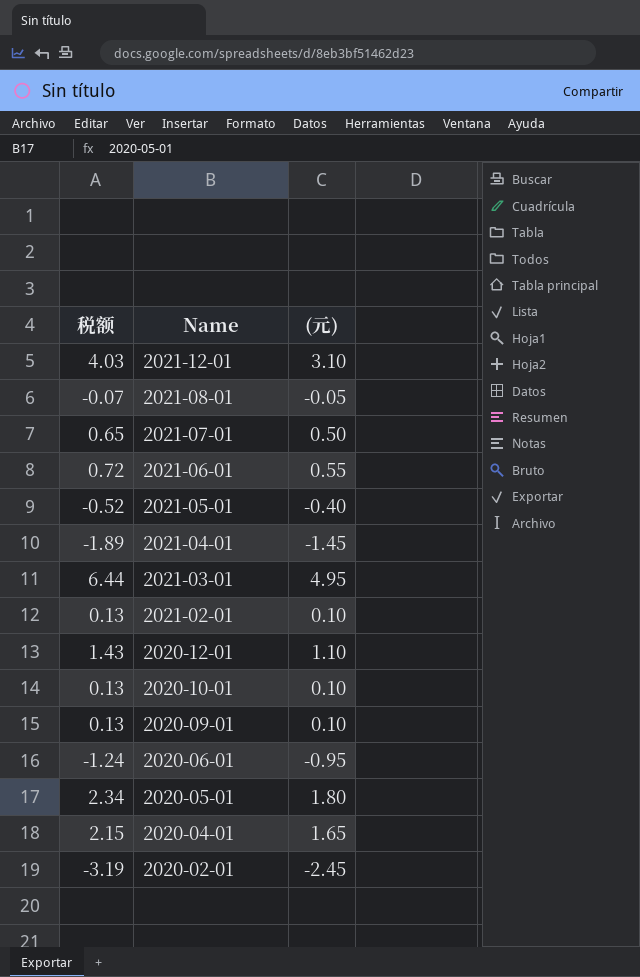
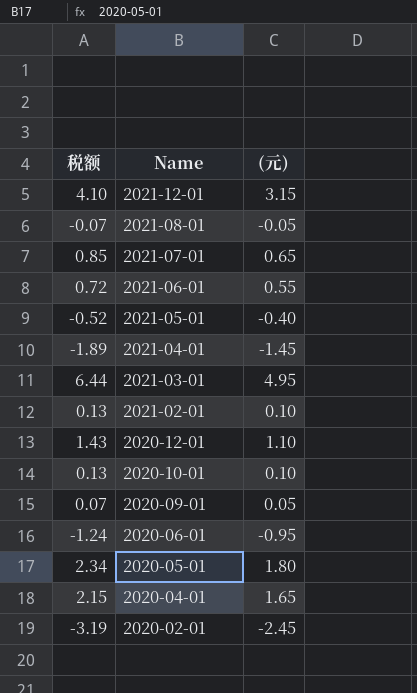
2021-12-01 | 税额: 4.03 -> 4.10
2021-12-01 | (元): 3.10 -> 3.15
2021-07-01 | 税额: 0.65 -> 0.85
2021-07-01 | (元): 0.50 -> 0.65
2020-09-01 | 税额: 0.13 -> 0.07
2020-09-01 | (元): 0.10 -> 0.05

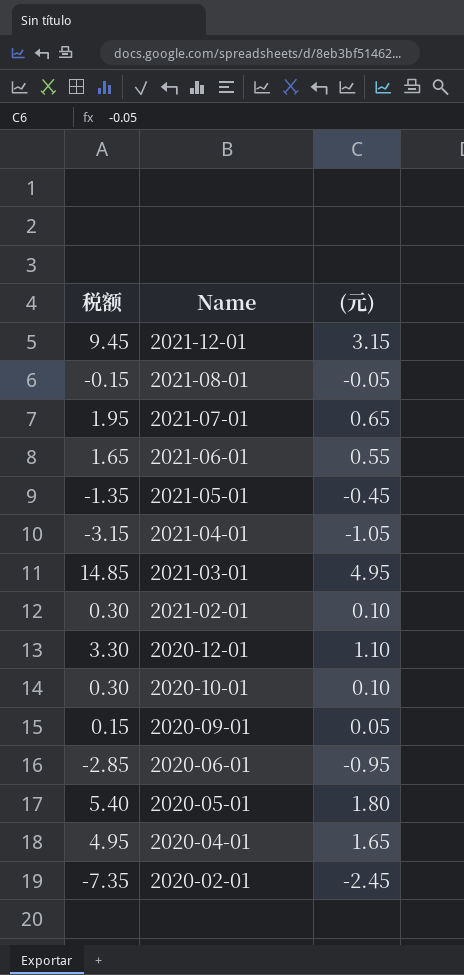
column 税额 | formula: [(元)] * 1.3 -> [(元)] * 3
2021-05-01 | (元): -0.40 -> -0.45
2021-04-01 | (元): -1.45 -> -1.05

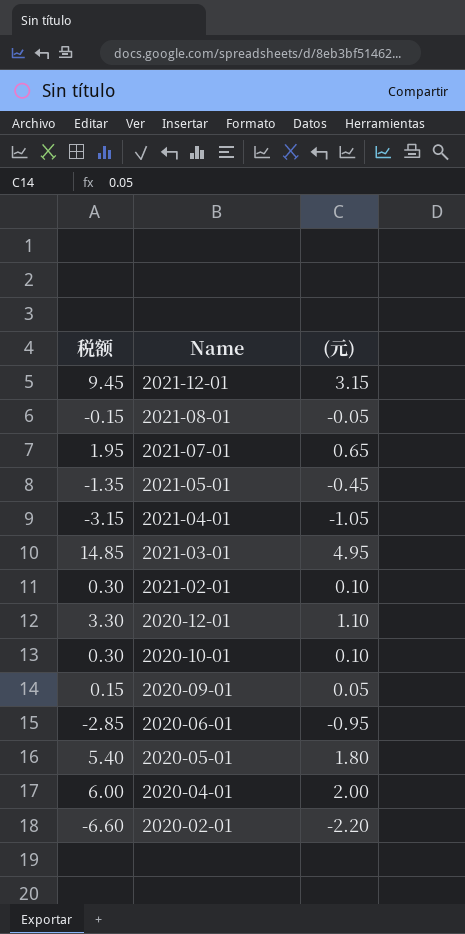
row 2021-06-01: 1.65 | 0.55 -> none
2020-04-01 | 税额: 4.95 -> 6.00
2020-04-01 | (元): 1.65 -> 2.00
2020-02-01 | 税额: -7.35 -> -6.60
2020-02-01 | (元): -2.45 -> -2.20

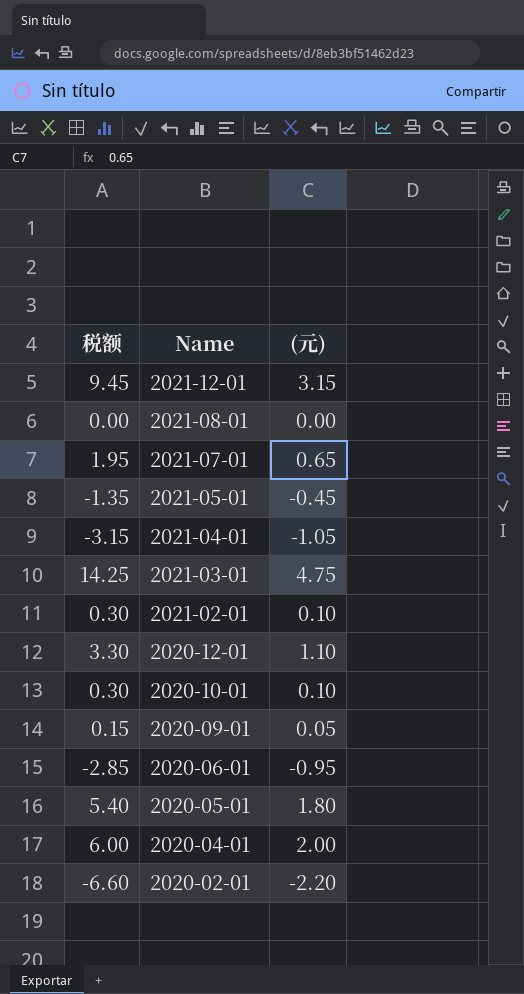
2021-08-01 | 税额: -0.15 -> 0.00
2021-08-01 | (元): -0.05 -> 0.00
2021-03-01 | 税额: 14.85 -> 14.25
2021-03-01 | (元): 4.95 -> 4.75

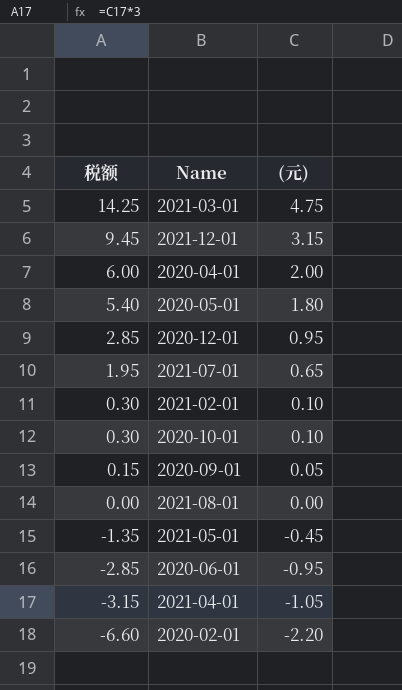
row order: Name descending -> 税额 descending
2020-12-01 | 税额: 3.30 -> 2.85
2020-12-01 | (元): 1.10 -> 0.95

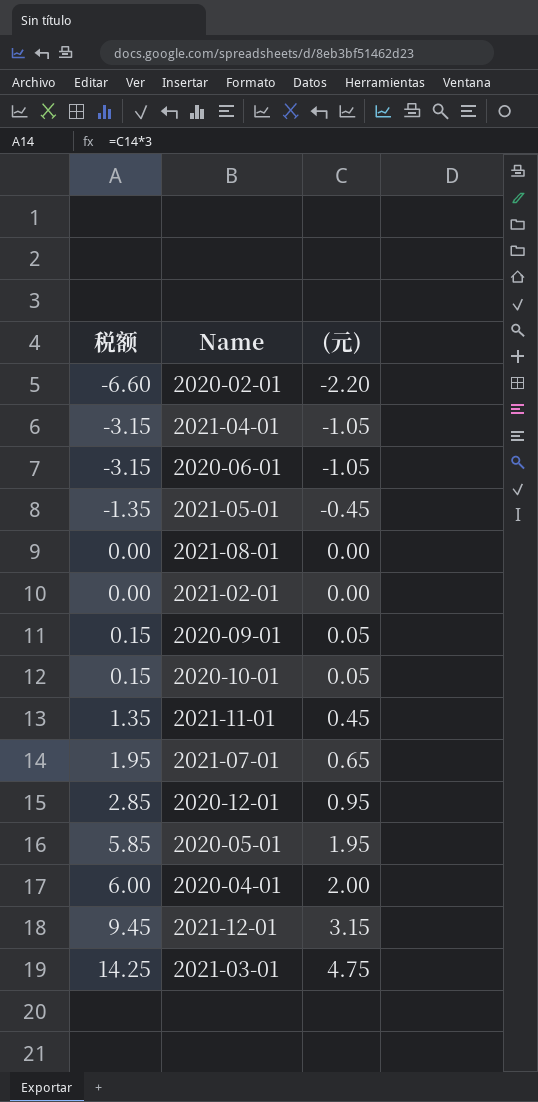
row order: 税额 descending -> 税额 ascending
2020-06-01 | 税额: -2.85 -> -3.15
2020-06-01 | (元): -0.95 -> -1.05
2021-02-01 | 税额: 0.30 -> 0.00
2021-02-01 | (元): 0.10 -> 0.00
2020-10-01 | 税额: 0.30 -> 0.15
2020-10-01 | (元): 0.10 -> 0.05
row 2021-11-01: none -> 1.35 | 0.45
2020-05-01 | 税额: 5.40 -> 5.85
2020-05-01 | (元): 1.80 -> 1.95

